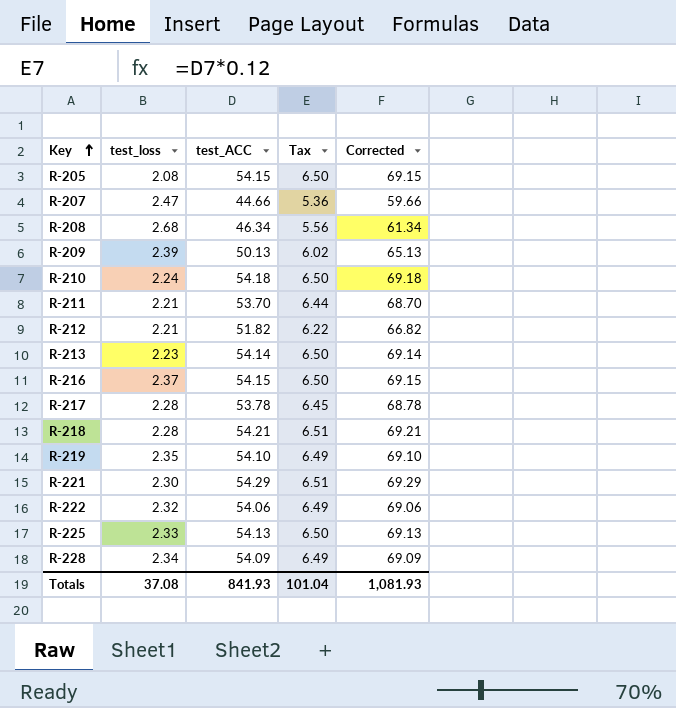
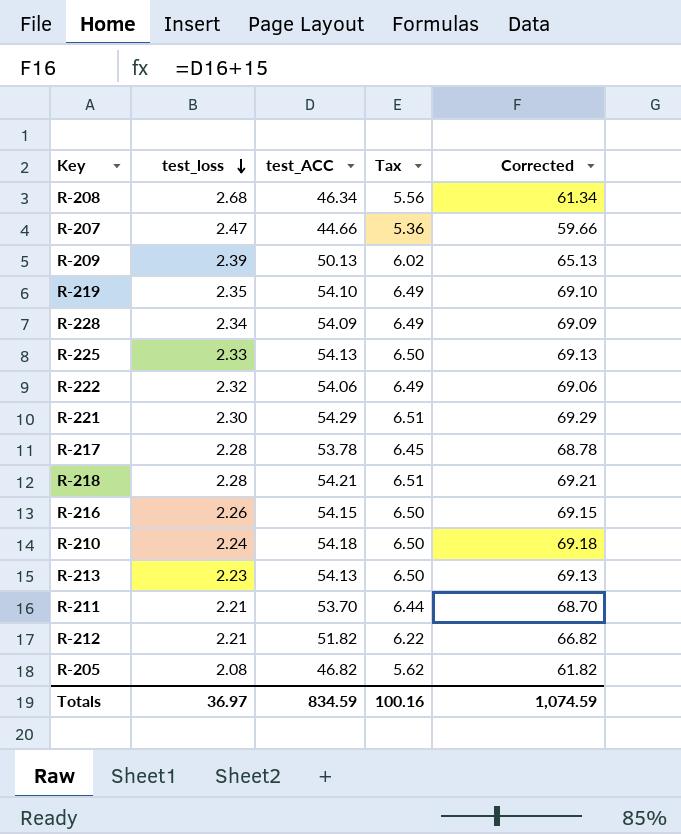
row order: Key ascending -> test_loss descending
R-216 | test_loss: 2.37 -> 2.26
R-213 | test_ACC: 54.14 -> 54.13
R-213 | Corrected: 69.14 -> 69.13
R-205 | test_ACC: 54.15 -> 46.82
R-205 | Tax: 6.50 -> 5.62
R-205 | Corrected: 69.15 -> 61.82
Totals | test_loss: 37.08 -> 36.97
Totals | test_ACC: 841.93 -> 834.59
Totals | Tax: 101.04 -> 100.16
Totals | Corrected: 1,081.93 -> 1,074.59

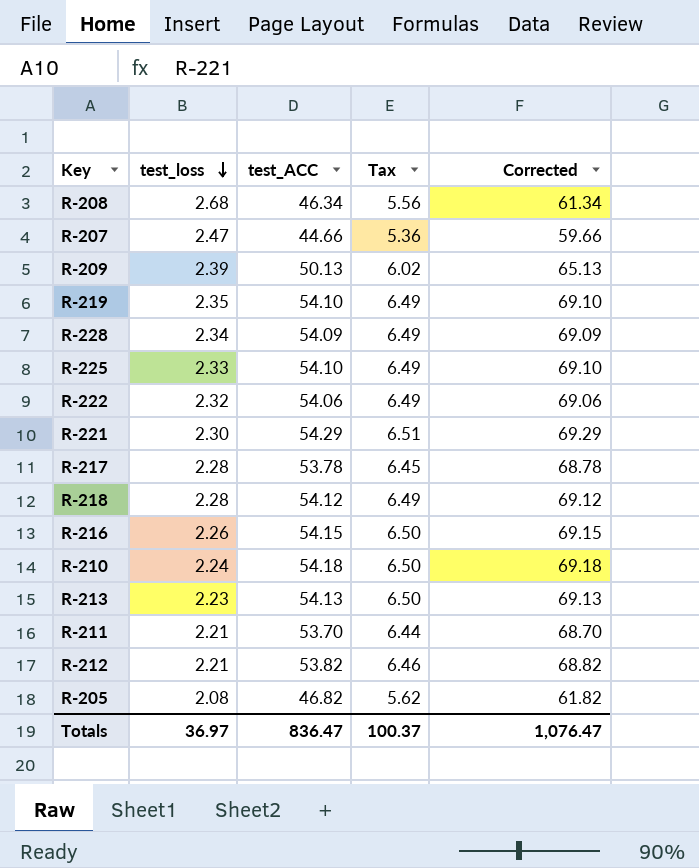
R-225 | test_ACC: 54.13 -> 54.10
R-225 | Tax: 6.50 -> 6.49
R-225 | Corrected: 69.13 -> 69.10
R-218 | test_ACC: 54.21 -> 54.12
R-218 | Tax: 6.51 -> 6.49
R-218 | Corrected: 69.21 -> 69.12
R-212 | test_ACC: 51.82 -> 53.82
R-212 | Tax: 6.22 -> 6.46
R-212 | Corrected: 66.82 -> 68.82
Totals | test_ACC: 834.59 -> 836.47
Totals | Tax: 100.16 -> 100.37
Totals | Corrected: 1,074.59 -> 1,076.47

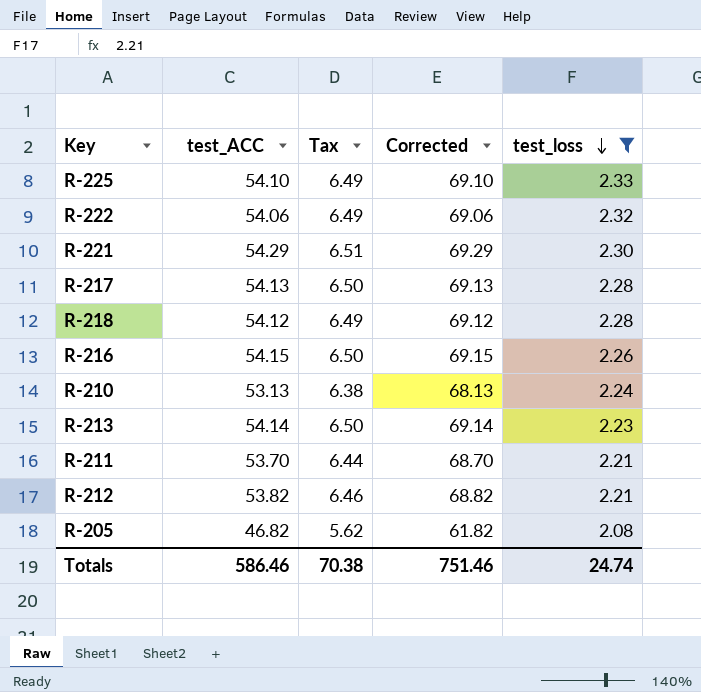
filter: none -> test_loss <= 2.33
column test_loss | position: 2 -> 5
R-217 | test_ACC: 53.78 -> 54.13
R-217 | Tax: 6.45 -> 6.50
R-217 | Corrected: 68.78 -> 69.13
R-210 | test_ACC: 54.18 -> 53.13
R-210 | Tax: 6.50 -> 6.38
R-210 | Corrected: 69.18 -> 68.13
R-213 | test_ACC: 54.13 -> 54.14
R-213 | Corrected: 69.13 -> 69.14
Totals | test_ACC: 836.47 -> 586.46
Totals | Tax: 100.37 -> 70.38
Totals | Corrected: 1,076.47 -> 751.46
Totals | test_loss: 36.97 -> 24.74

